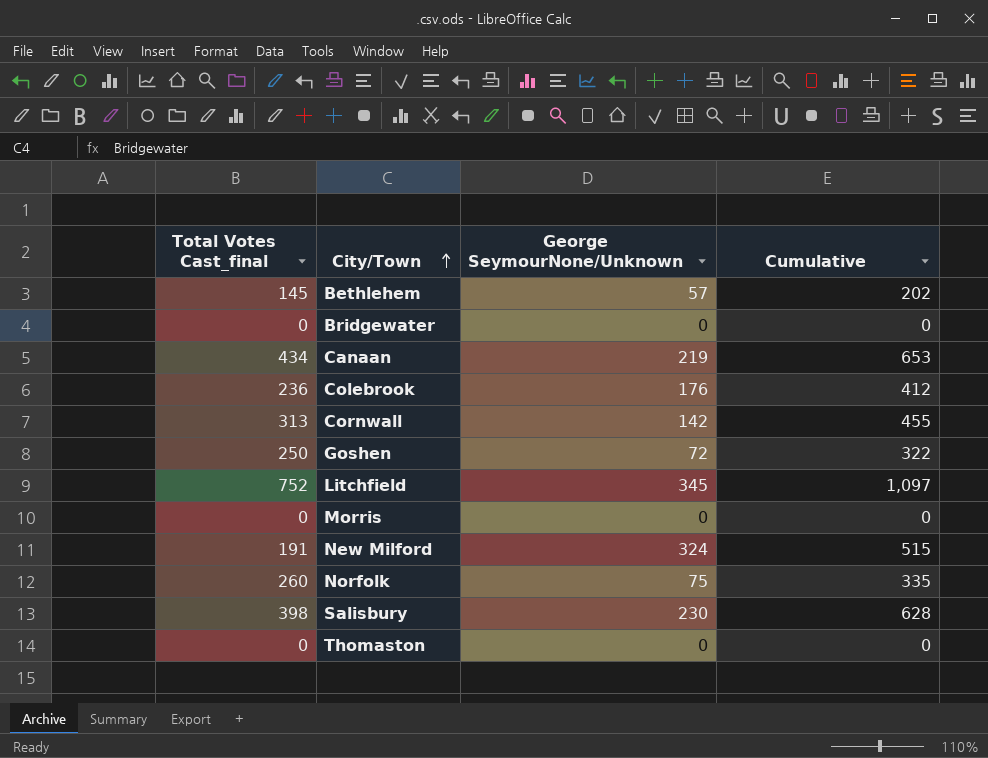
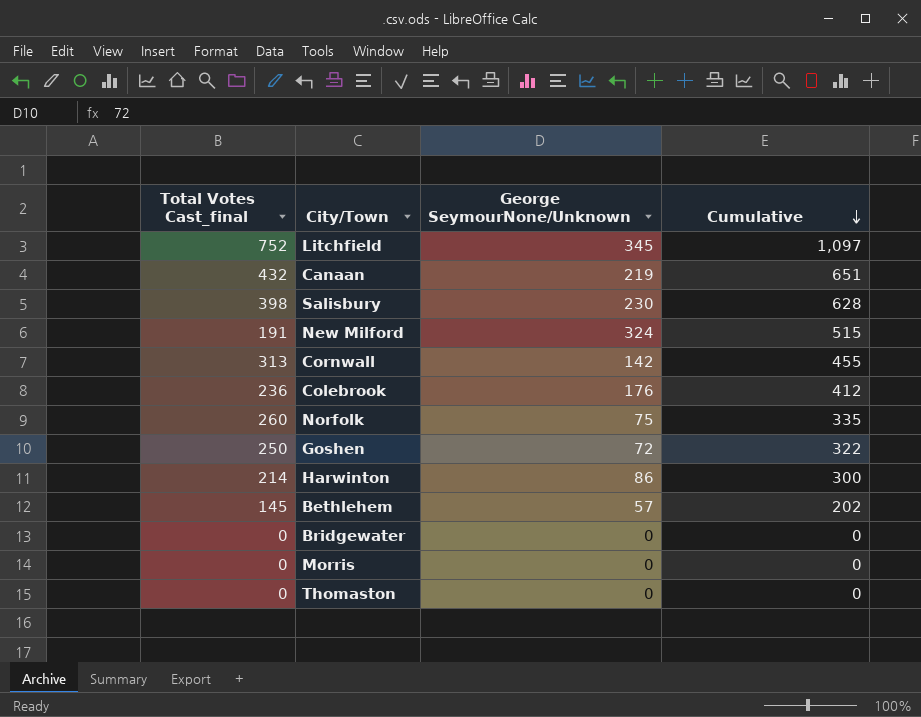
row order: City/Town ascending -> Cumulative descending
Canaan | Total Votes Cast_final: 434 -> 432
Canaan | Cumulative: 653 -> 651
row Harwinton: none -> 214 | 86 | 300

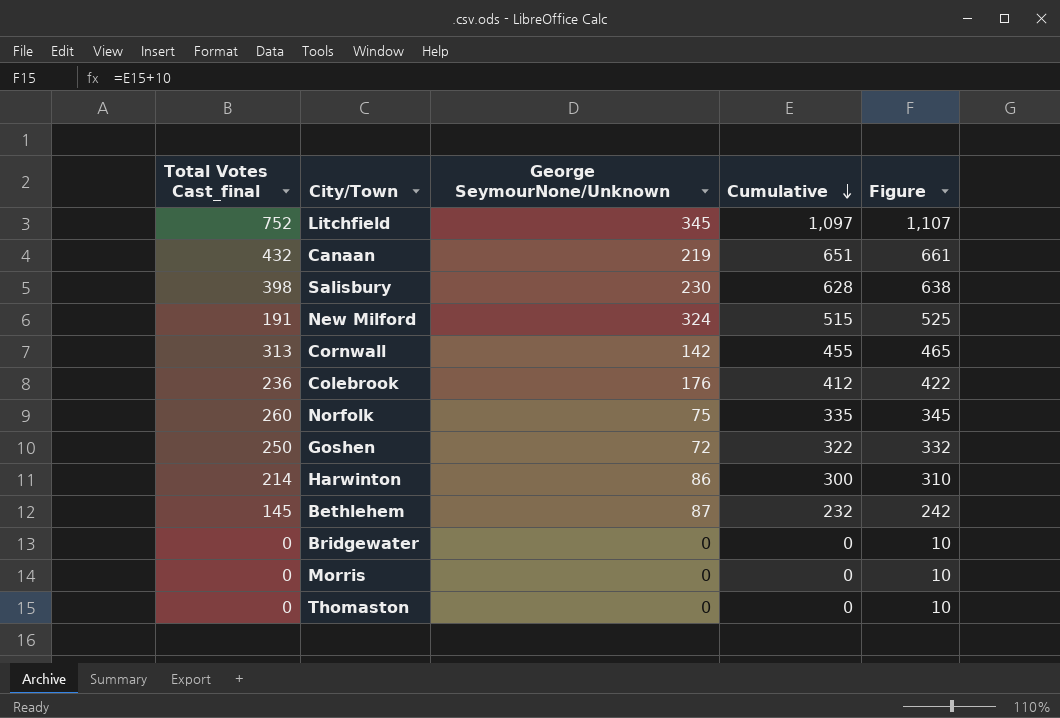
column Figure | formula: none -> [Cumulative] + 10
Bethlehem | George SeymourNone/Unknown: 57 -> 87
Bethlehem | Cumulative: 202 -> 232

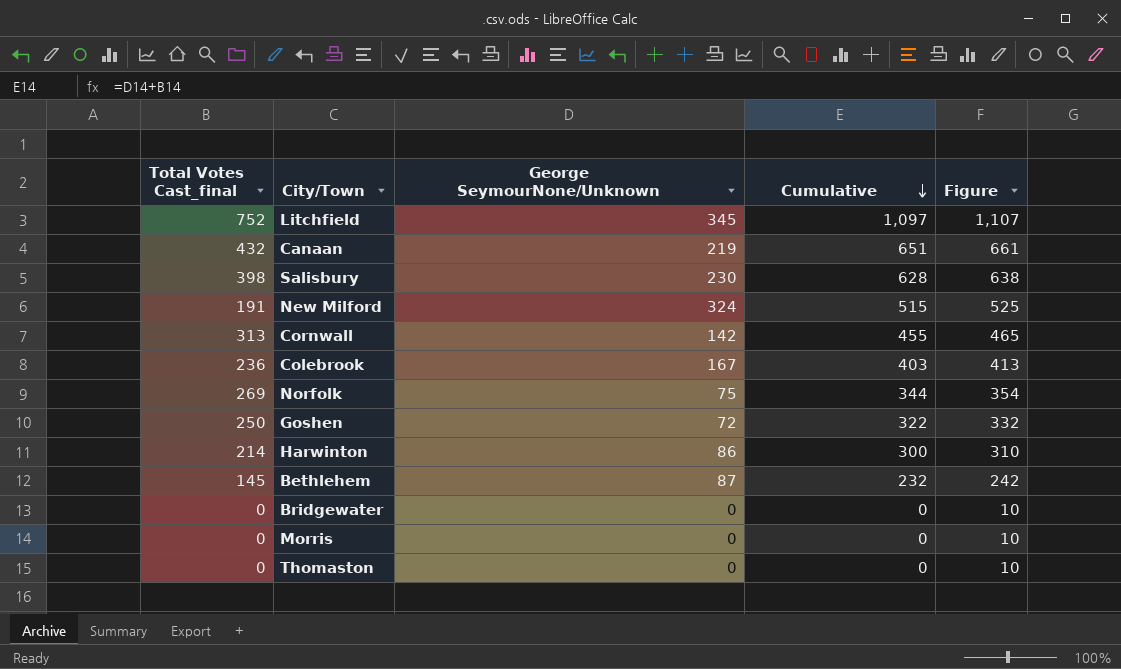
Colebrook | George SeymourNone/Unknown: 176 -> 167
Colebrook | Cumulative: 412 -> 403
Colebrook | Figure: 422 -> 413
Norfolk | Total Votes Cast_final: 260 -> 269
Norfolk | Cumulative: 335 -> 344
Norfolk | Figure: 345 -> 354

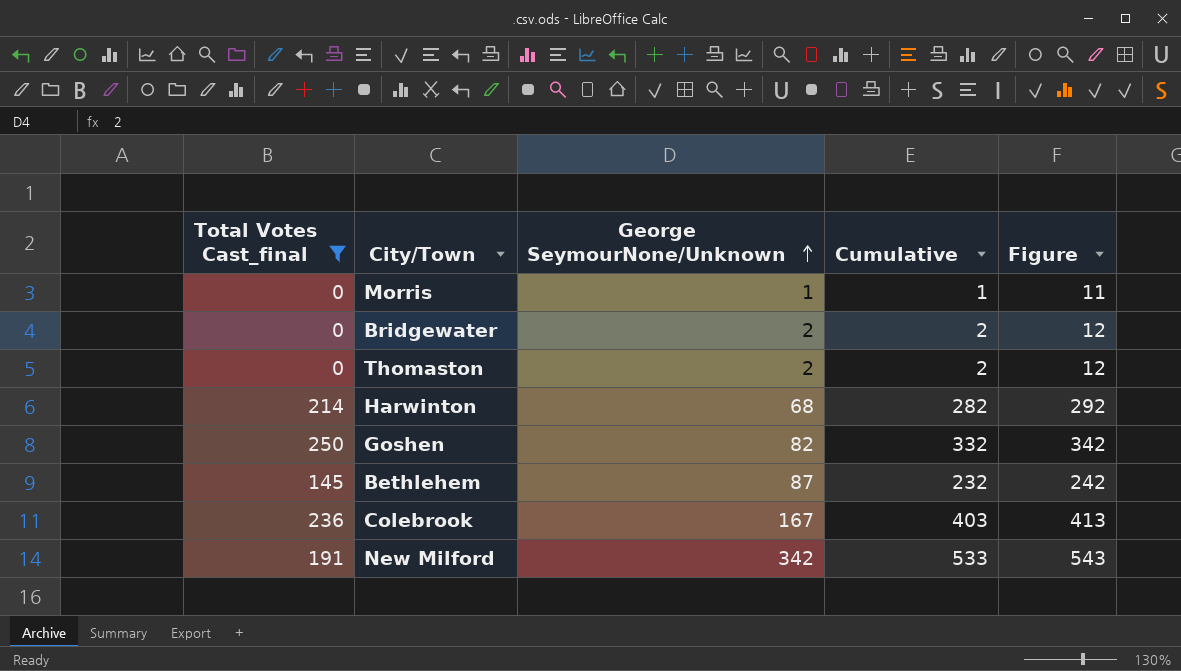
filter: none -> Total Votes Cast_final <= 250
row order: Cumulative descending -> George SeymourNone/Unknown ascending
Morris | George SeymourNone/Unknown: 0 -> 1
Morris | Cumulative: 0 -> 1
Morris | Figure: 10 -> 11
Bridgewater | George SeymourNone/Unknown: 0 -> 2
Bridgewater | Cumulative: 0 -> 2
Bridgewater | Figure: 10 -> 12
Thomaston | George SeymourNone/Unknown: 0 -> 2
Thomaston | Cumulative: 0 -> 2
Thomaston | Figure: 10 -> 12
Harwinton | George SeymourNone/Unknown: 86 -> 68
Harwinton | Cumulative: 300 -> 282
Harwinton | Figure: 310 -> 292
Goshen | George SeymourNone/Unknown: 72 -> 82
Goshen | Cumulative: 322 -> 332
Goshen | Figure: 332 -> 342
New Milford | George SeymourNone/Unknown: 324 -> 342
New Milford | Cumulative: 515 -> 533
New Milford | Figure: 525 -> 543

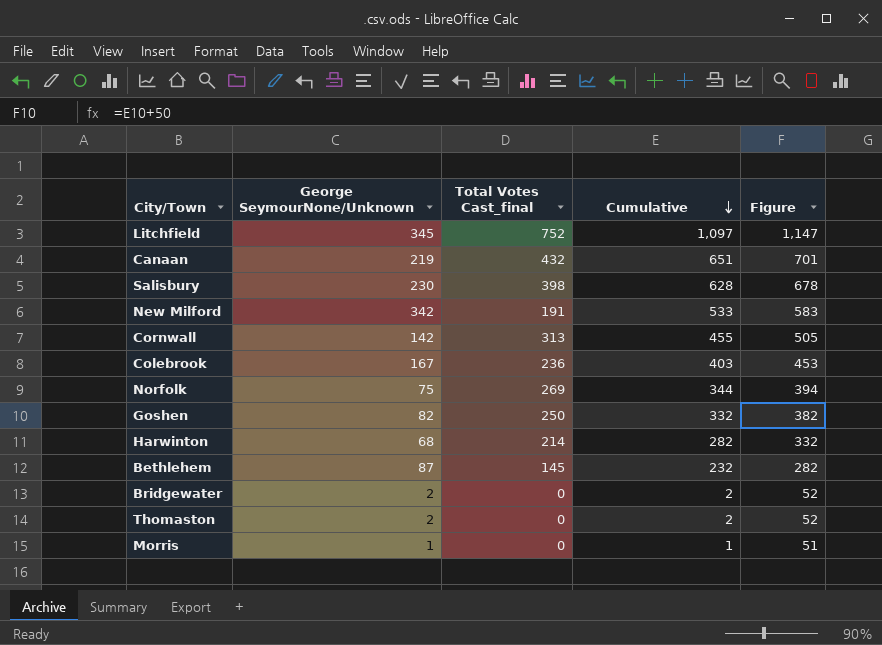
filter: Total Votes Cast_final <= 250 -> none
row order: George SeymourNone/Unknown ascending -> Cumulative descending
column Total Votes Cast_final | position: 1 -> 3
column Figure | formula: [Cumulative] + 10 -> [Cumulative] + 50

